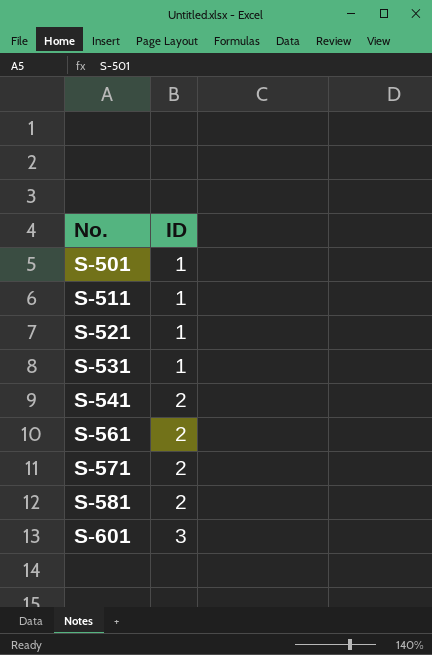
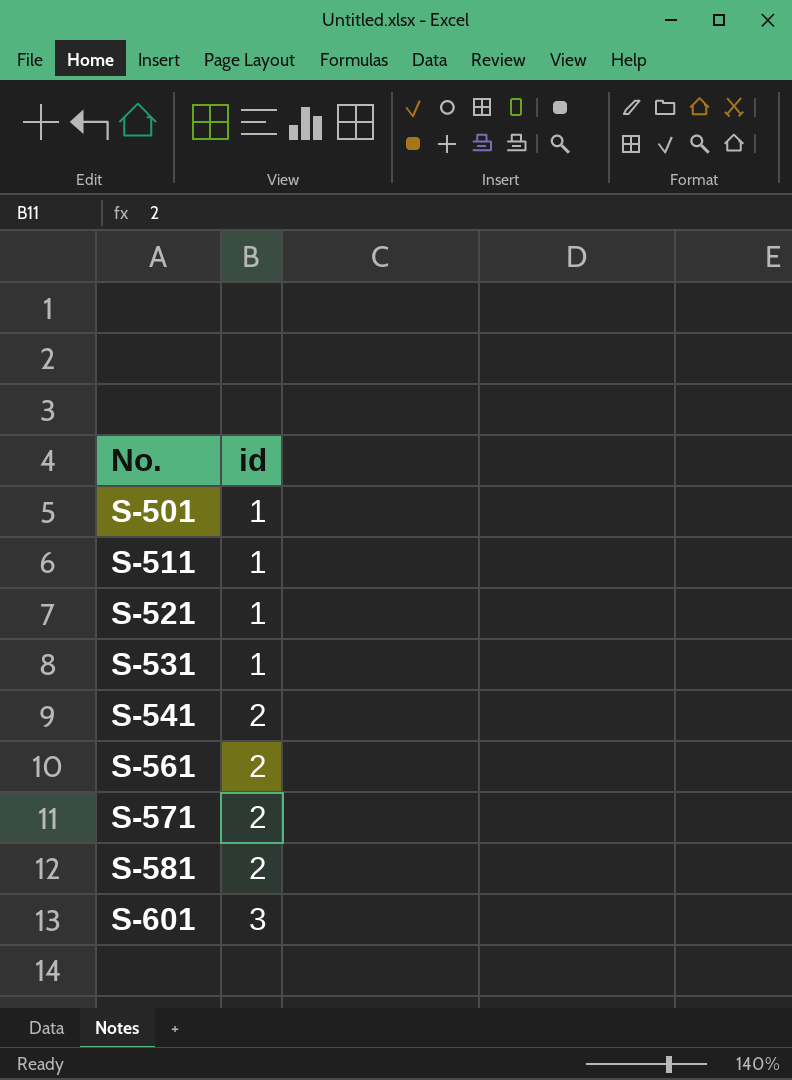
column name: ID -> id

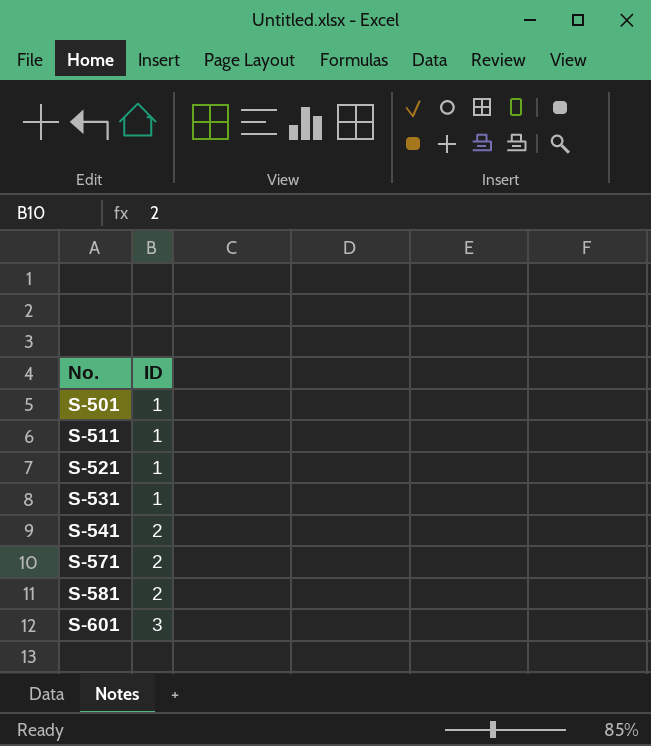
column name: id -> ID
row S-561: 2 -> none

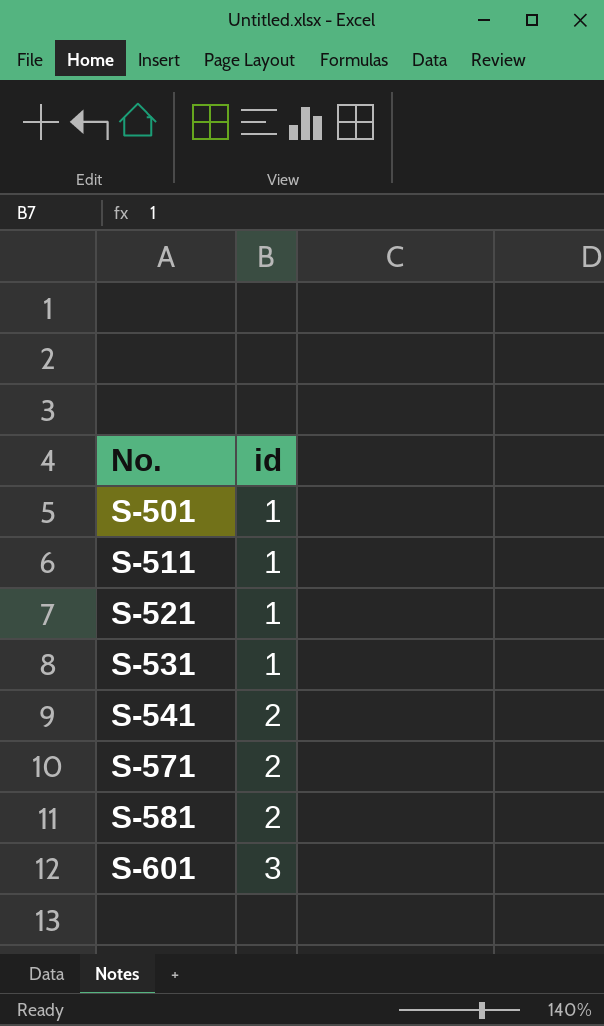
column name: ID -> id

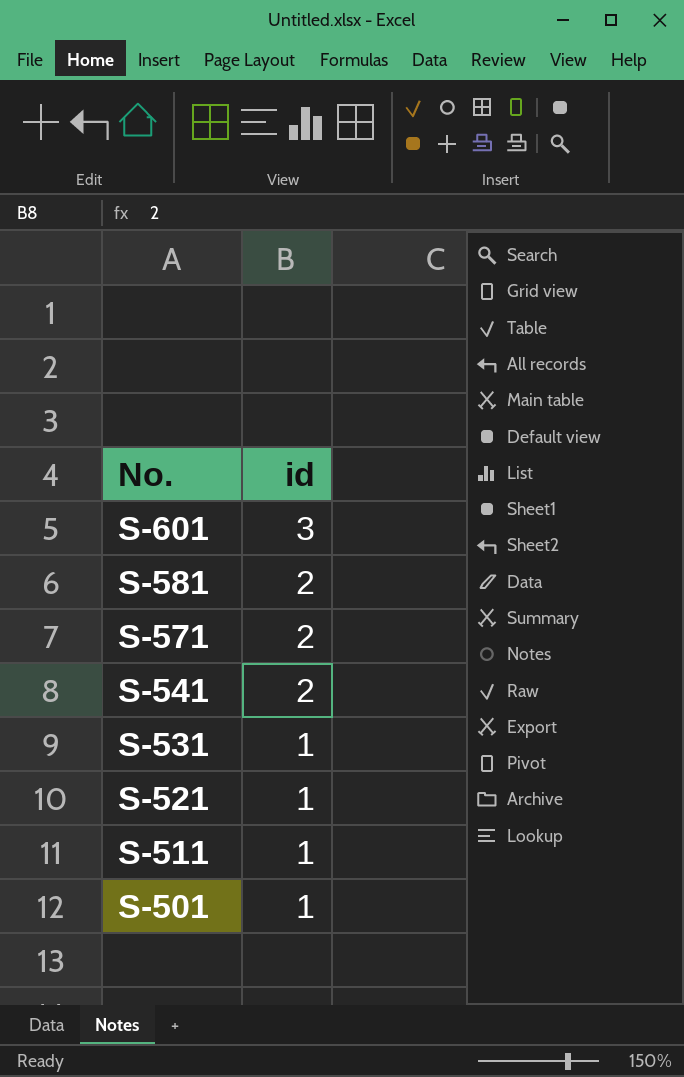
row order: No. ascending -> No. descending

